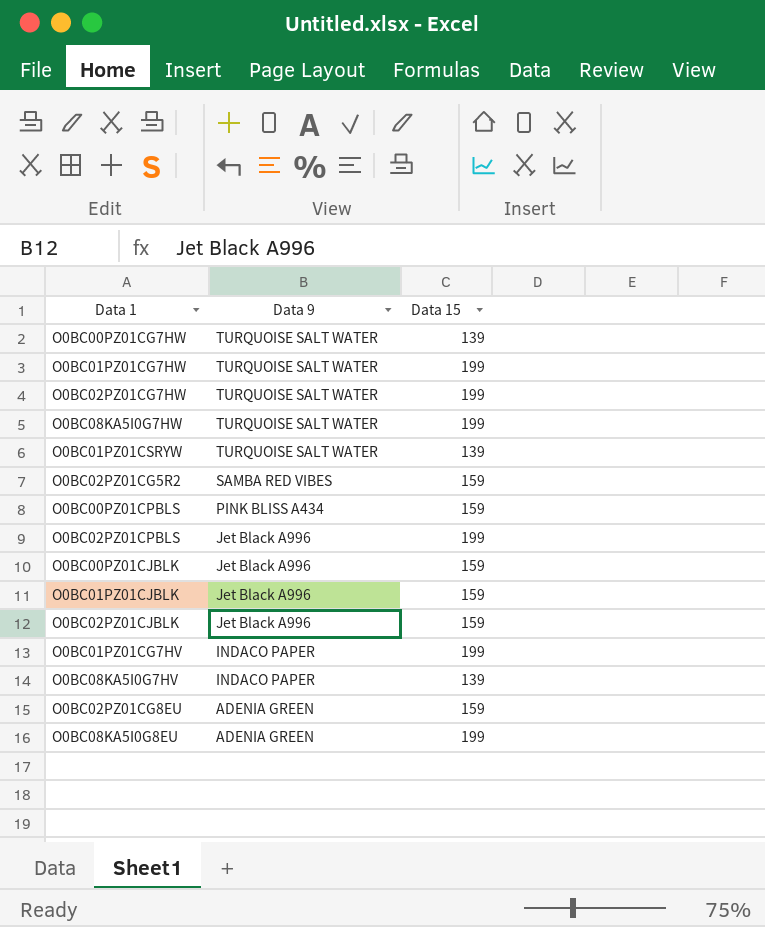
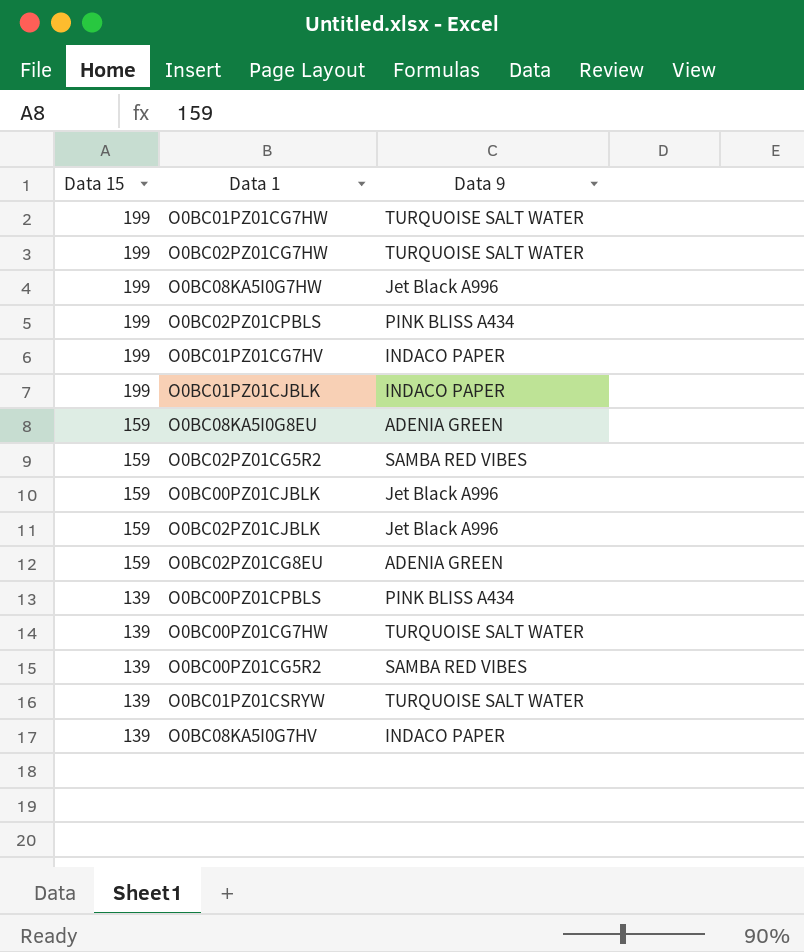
row order: Data 9 descending -> Data 15 descending
column Data 15 | position: 3 -> 1
O0BC08KA5I0G7HW | Data 9: TURQUOISE SALT WATER -> Jet Black A996
O0BC02PZ01CPBLS | Data 9: Jet Black A996 -> PINK BLISS A434
O0BC01PZ01CJBLK | Data 15: 159 -> 199
O0BC01PZ01CJBLK | Data 9: Jet Black A996 -> INDACO PAPER
O0BC08KA5I0G8EU | Data 15: 199 -> 159
O0BC00PZ01CPBLS | Data 15: 159 -> 139
row O0BC00PZ01CG5R2: none -> 139 | SAMBA RED VIBES

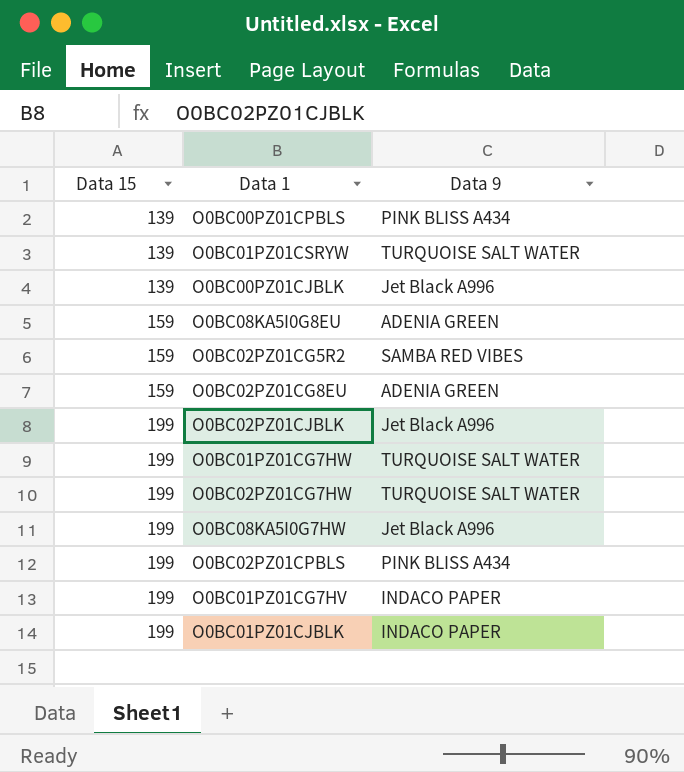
row order: Data 15 descending -> Data 15 ascending
row O0BC00PZ01CG7HW: 139 | TURQUOISE SALT WATER -> none
row O0BC00PZ01CG5R2: 139 | SAMBA RED VIBES -> none
row O0BC08KA5I0G7HV: 139 | INDACO PAPER -> none
O0BC00PZ01CJBLK | Data 15: 159 -> 139
O0BC02PZ01CJBLK | Data 15: 159 -> 199

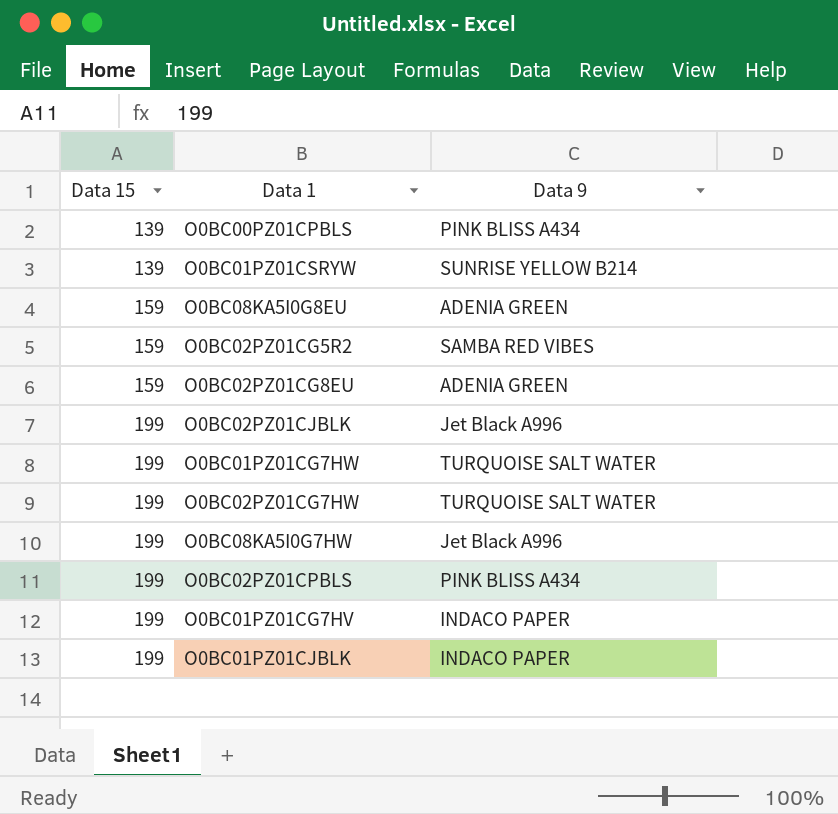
row O0BC00PZ01CJBLK: 139 | Jet Black A996 -> none
O0BC01PZ01CSRYW | Data 9: TURQUOISE SALT WATER -> SUNRISE YELLOW B214

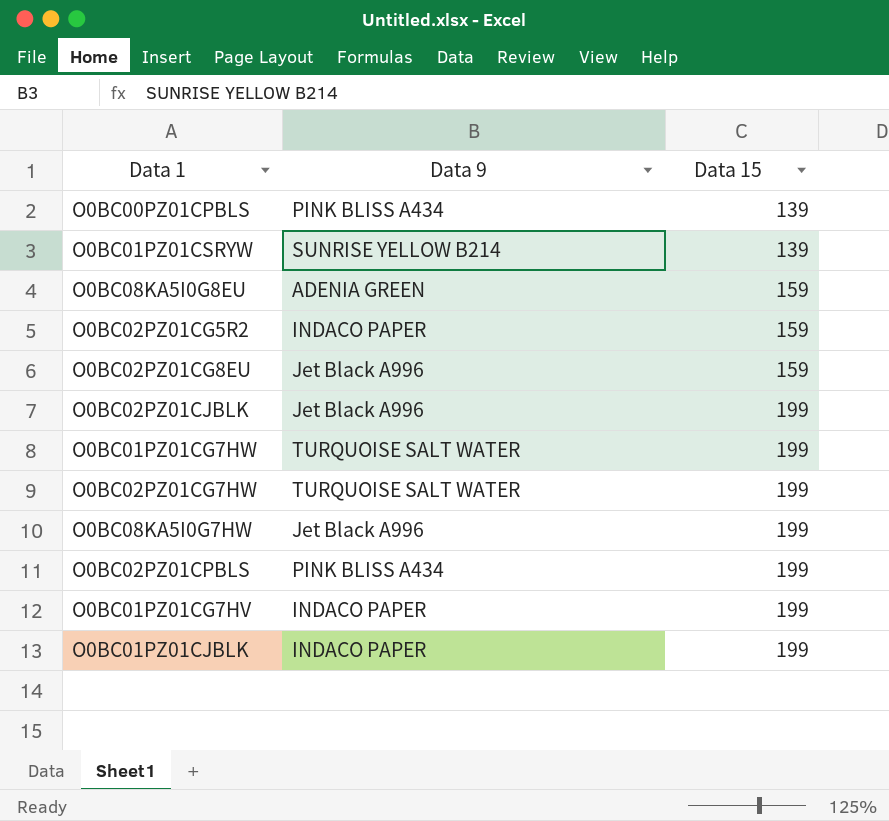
column Data 15 | position: 1 -> 3
O0BC02PZ01CG5R2 | Data 9: SAMBA RED VIBES -> INDACO PAPER
O0BC02PZ01CG8EU | Data 9: ADENIA GREEN -> Jet Black A996

